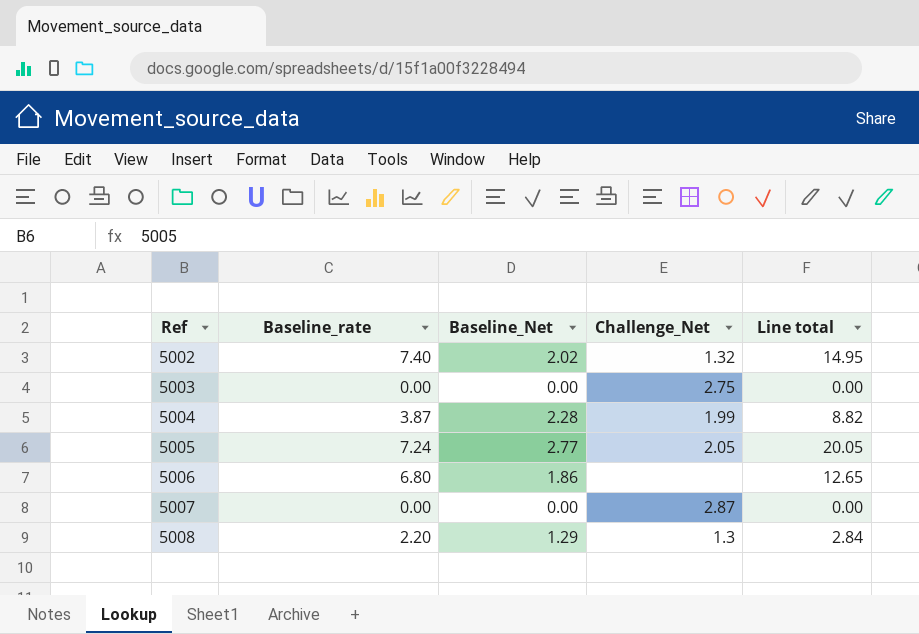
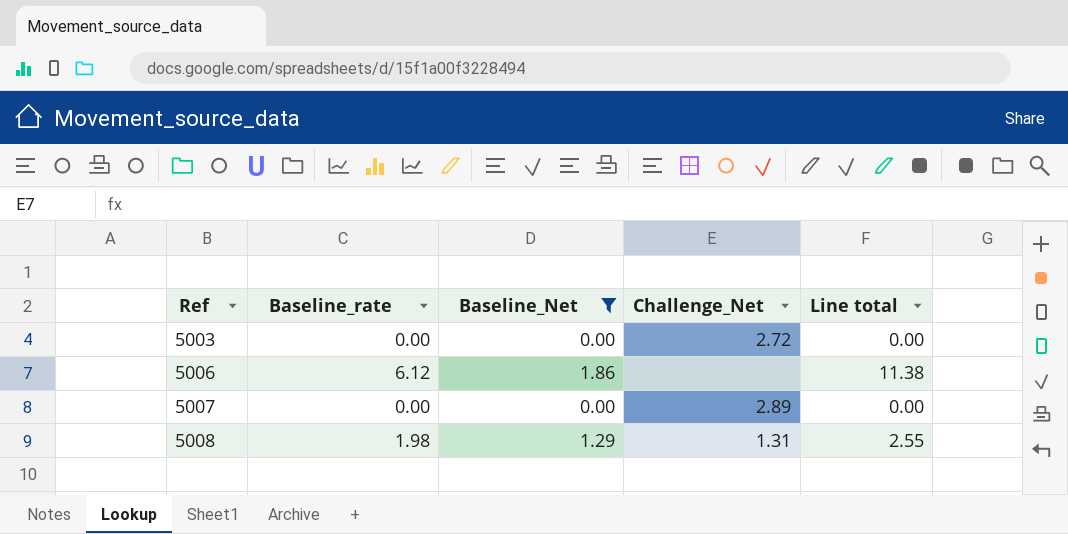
filter: none -> Baseline_Net <= 1.86
5003 | Challenge_Net: 2.75 -> 2.72
5006 | Baseline_rate: 6.80 -> 6.12
5006 | Line total: 12.65 -> 11.38
5007 | Challenge_Net: 2.87 -> 2.89
5008 | Baseline_rate: 2.20 -> 1.98
5008 | Challenge_Net: 1.3 -> 1.31
5008 | Line total: 2.84 -> 2.55

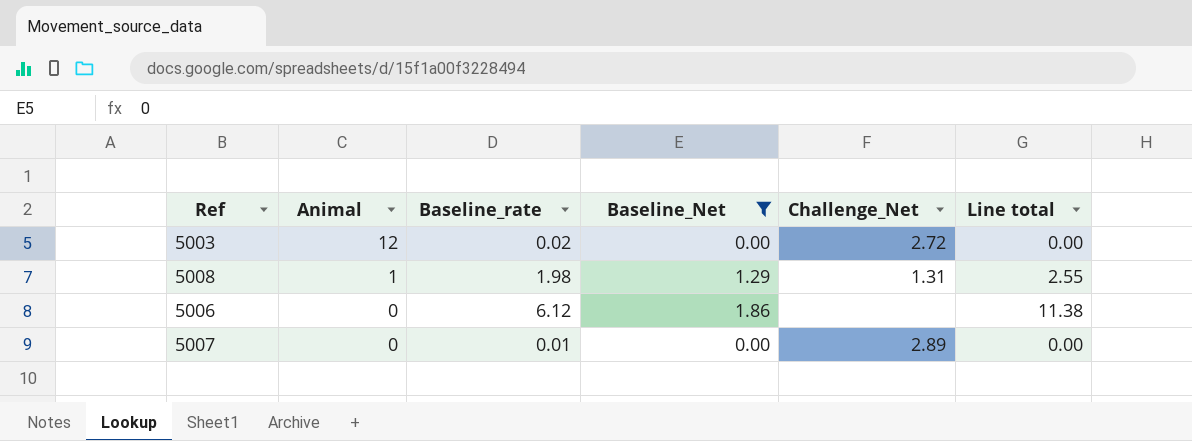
row order: Ref ascending -> Animal descending
column Animal | position: none -> 2
5003 | Baseline_rate: 0.00 -> 0.02
5007 | Baseline_rate: 0.00 -> 0.01

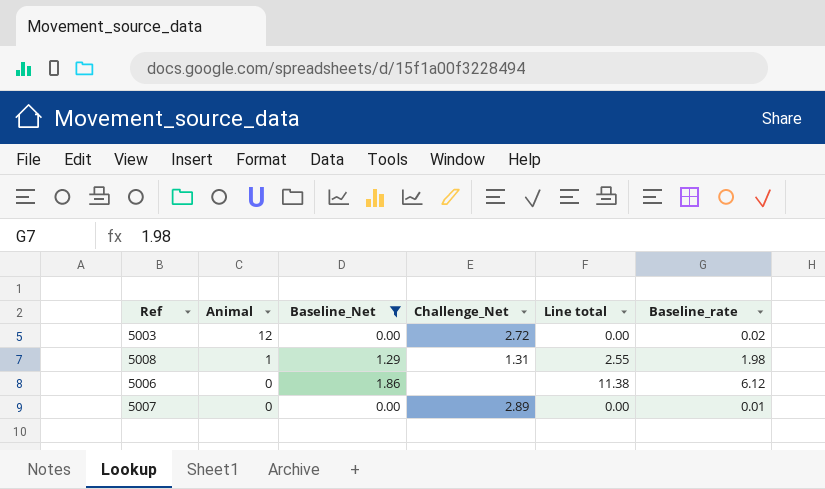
column Baseline_rate | position: 3 -> 6

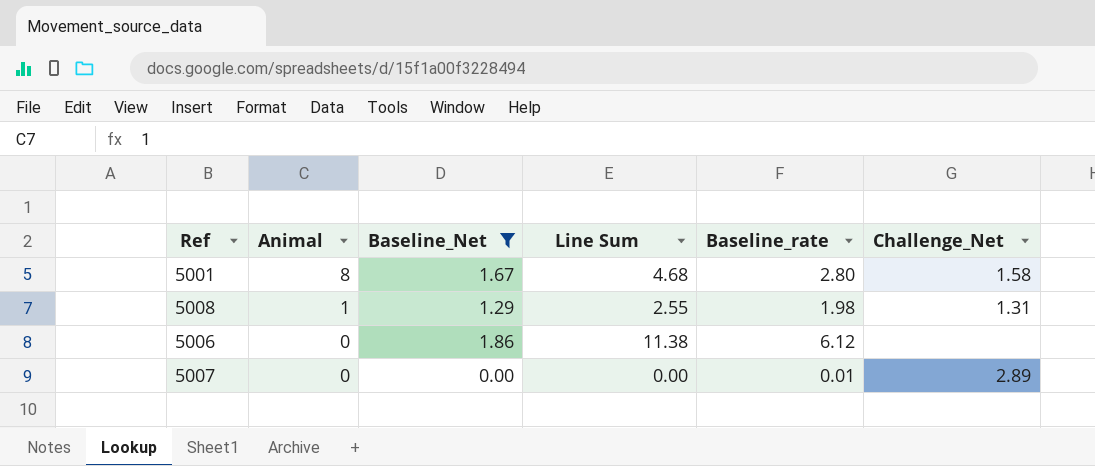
column name: Line total -> Line Sum
column Challenge_Net | position: 4 -> 6
row 5003: 12 | 0.00 | 2.72 | 0.00 | 0.02 -> none
row 5001: none -> 8 | 1.67 | 4.68 | 2.80 | 1.58

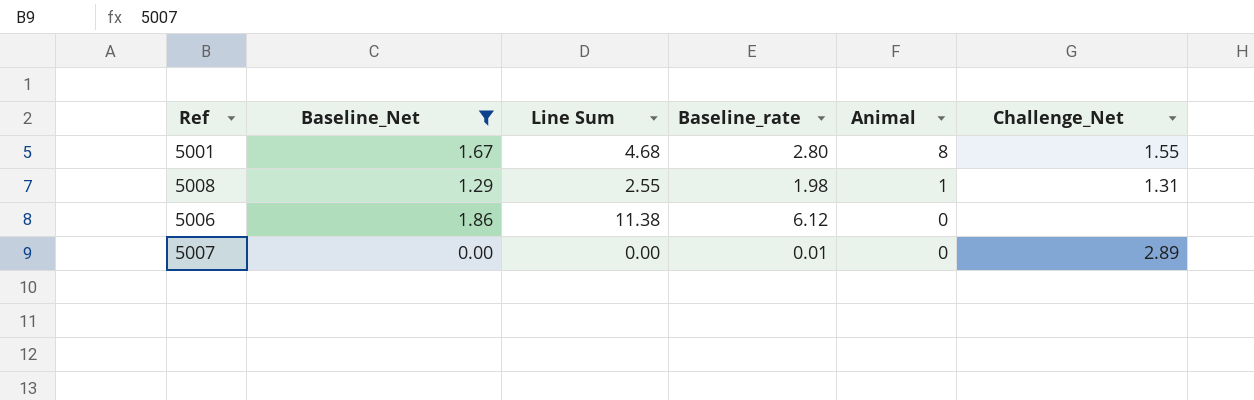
column Animal | position: 2 -> 5
5001 | Challenge_Net: 1.58 -> 1.55

